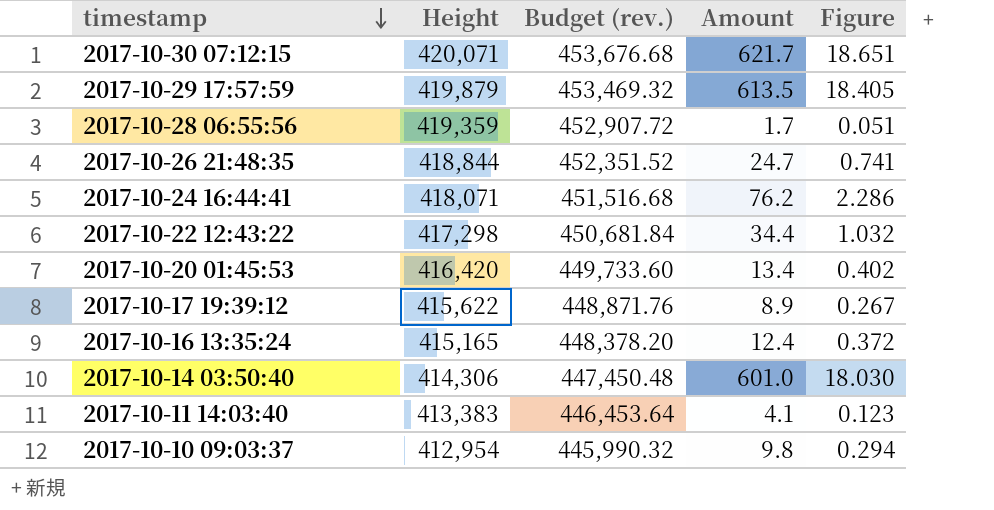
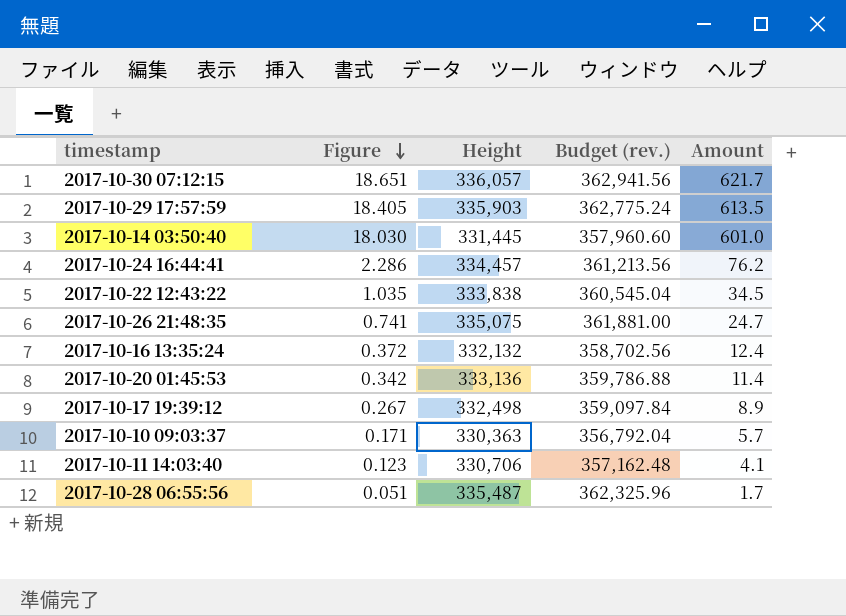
row order: timestamp descending -> Figure descending
column Figure | position: 5 -> 2
2017-10-30 07:12:15 | Height: 420,071 -> 336,057
2017-10-30 07:12:15 | Budget (rev.): 453,676.68 -> 362,941.56
2017-10-29 17:57:59 | Height: 419,879 -> 335,903
2017-10-29 17:57:59 | Budget (rev.): 453,469.32 -> 362,775.24
2017-10-14 03:50:40 | Height: 414,306 -> 331,445
2017-10-14 03:50:40 | Budget (rev.): 447,450.48 -> 357,960.60
2017-10-24 16:44:41 | Height: 418,071 -> 334,457
2017-10-24 16:44:41 | Budget (rev.): 451,516.68 -> 361,213.56
2017-10-22 12:43:22 | Figure: 1.032 -> 1.035
2017-10-22 12:43:22 | Height: 417,298 -> 333,838
2017-10-22 12:43:22 | Budget (rev.): 450,681.84 -> 360,545.04
2017-10-22 12:43:22 | Amount: 34.4 -> 34.5
2017-10-26 21:48:35 | Height: 418,844 -> 335,075
2017-10-26 21:48:35 | Budget (rev.): 452,351.52 -> 361,881.00
2017-10-16 13:35:24 | Height: 415,165 -> 332,132
2017-10-16 13:35:24 | Budget (rev.): 448,378.20 -> 358,702.56
2017-10-20 01:45:53 | Figure: 0.402 -> 0.342
2017-10-20 01:45:53 | Height: 416,420 -> 333,136
2017-10-20 01:45:53 | Budget (rev.): 449,733.60 -> 359,786.88
2017-10-20 01:45:53 | Amount: 13.4 -> 11.4
2017-10-17 19:39:12 | Height: 415,622 -> 332,498
2017-10-17 19:39:12 | Budget (rev.): 448,871.76 -> 359,097.84
2017-10-10 09:03:37 | Figure: 0.294 -> 0.171
2017-10-10 09:03:37 | Height: 412,954 -> 330,363
2017-10-10 09:03:37 | Budget (rev.): 445,990.32 -> 356,792.04
2017-10-10 09:03:37 | Amount: 9.8 -> 5.7
2017-10-11 14:03:40 | Height: 413,383 -> 330,706
2017-10-11 14:03:40 | Budget (rev.): 446,453.64 -> 357,162.48
2017-10-28 06:55:56 | Height: 419,359 -> 335,487
2017-10-28 06:55:56 | Budget (rev.): 452,907.72 -> 362,325.96

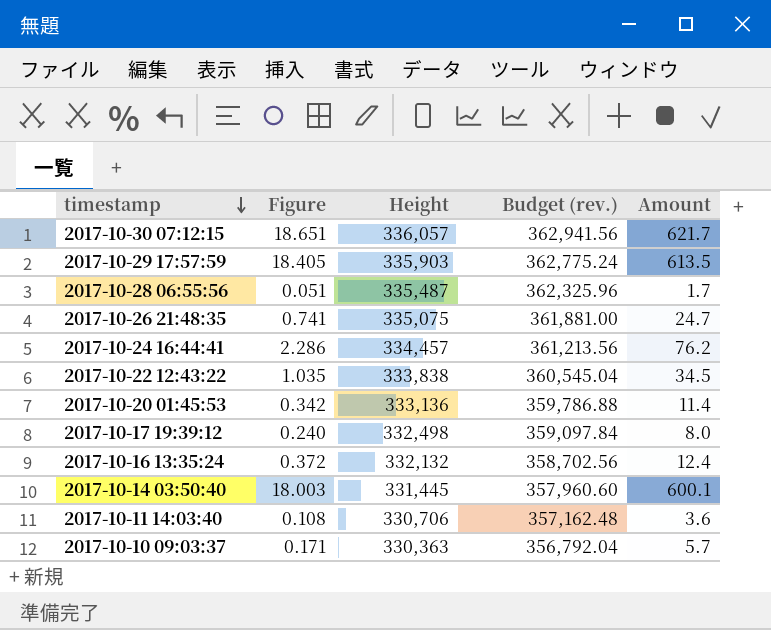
row order: Figure descending -> timestamp descending
2017-10-17 19:39:12 | Figure: 0.267 -> 0.240
2017-10-17 19:39:12 | Amount: 8.9 -> 8.0
2017-10-14 03:50:40 | Figure: 18.030 -> 18.003
2017-10-14 03:50:40 | Amount: 601.0 -> 600.1
2017-10-11 14:03:40 | Figure: 0.123 -> 0.108
2017-10-11 14:03:40 | Amount: 4.1 -> 3.6

